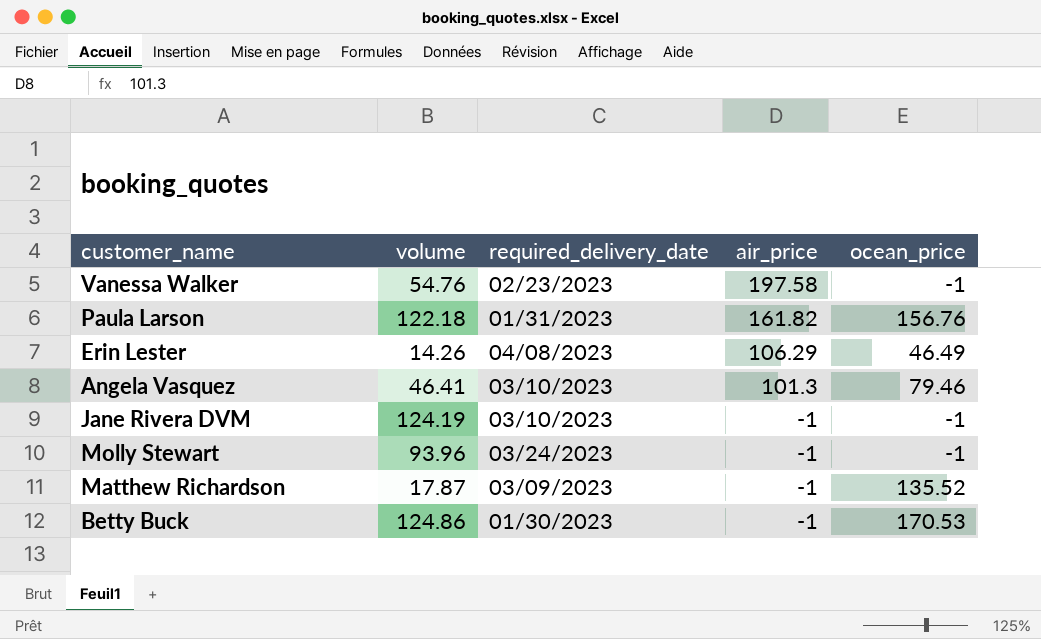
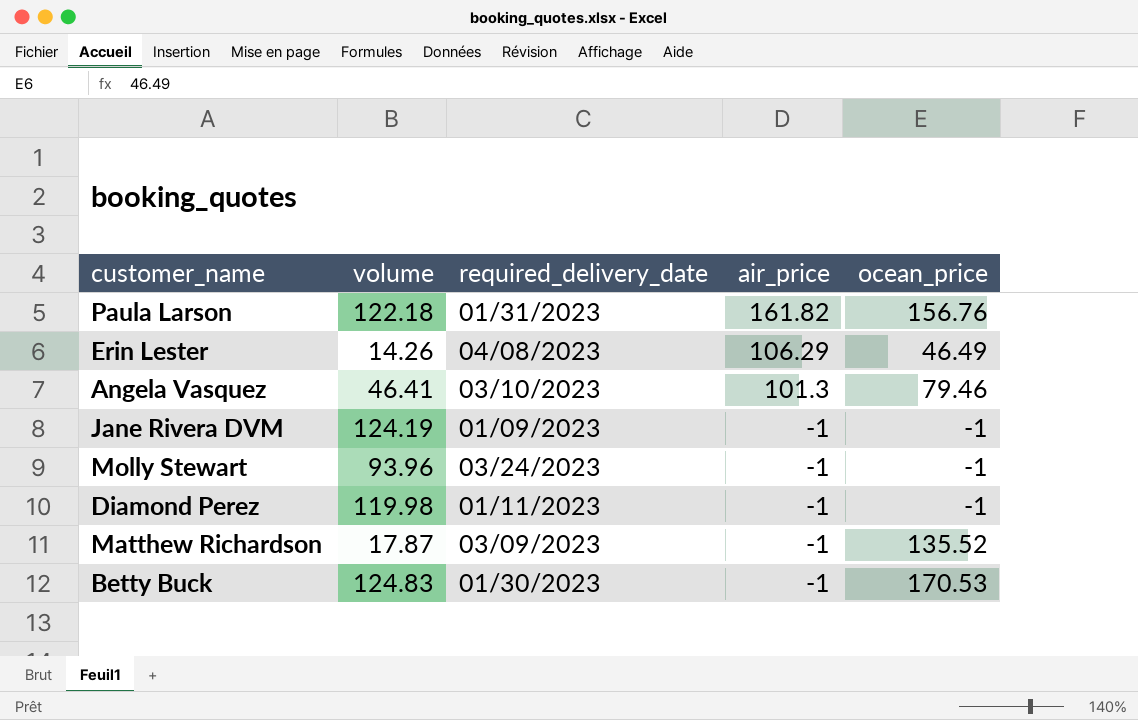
row Vanessa Walker: 54.76 | 02/23/2023 | 197.58 | -1 -> none
Jane Rivera DVM | required_delivery_date: 03/10/2023 -> 01/09/2023
row Diamond Perez: none -> 119.98 | 01/11/2023 | -1 | -1
Betty Buck | volume: 124.86 -> 124.83

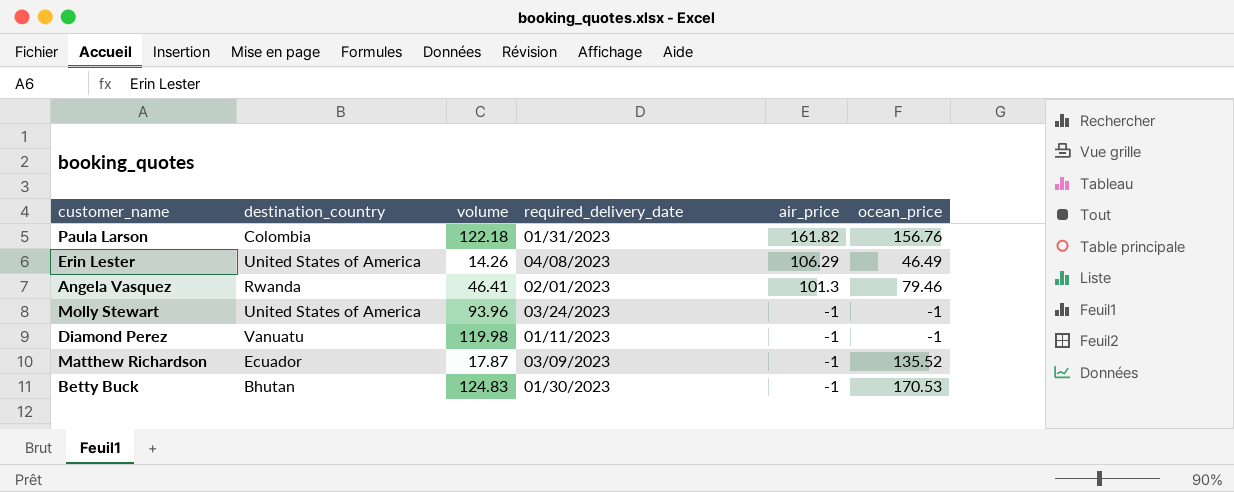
column destination_country | position: none -> 2
row Jane Rivera DVM: 124.19 | 01/09/2023 | -1 | -1 -> none
Angela Vasquez | required_delivery_date: 03/10/2023 -> 02/01/2023

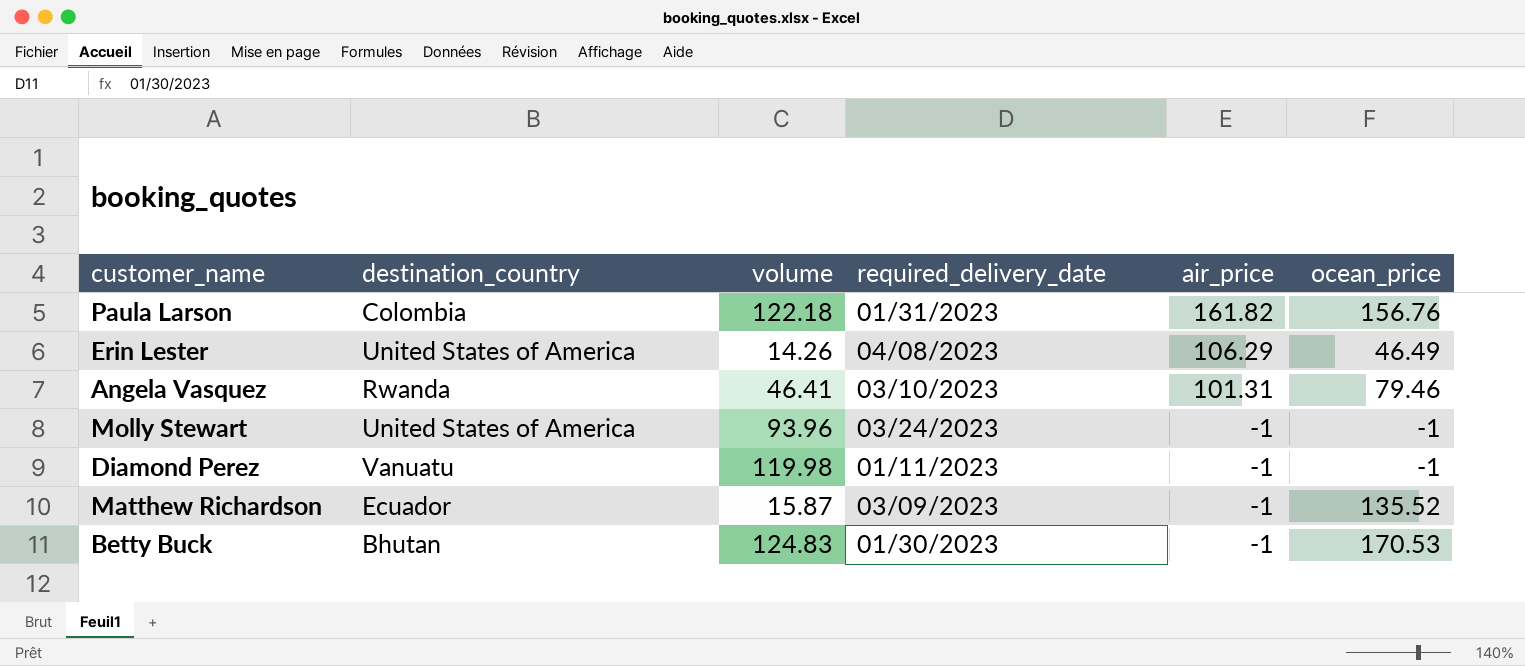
Angela Vasquez | required_delivery_date: 02/01/2023 -> 03/10/2023
Angela Vasquez | air_price: 101.3 -> 101.31
Matthew Richardson | volume: 17.87 -> 15.87

